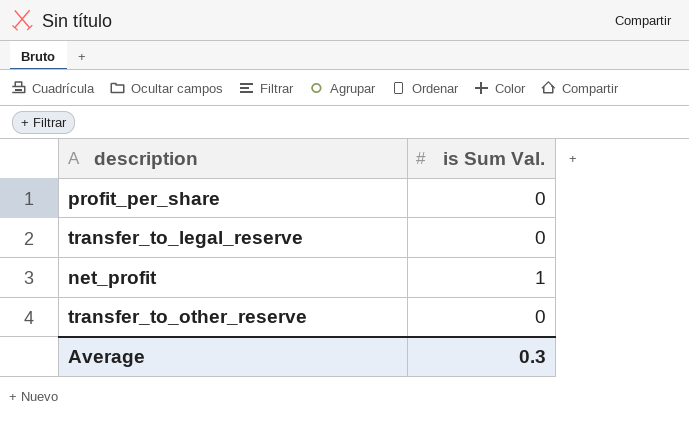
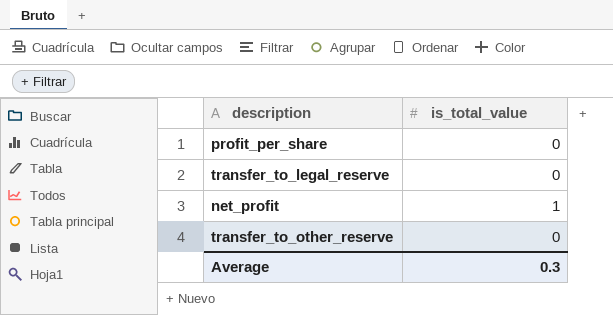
column name: is Sum Val. -> is_total_value

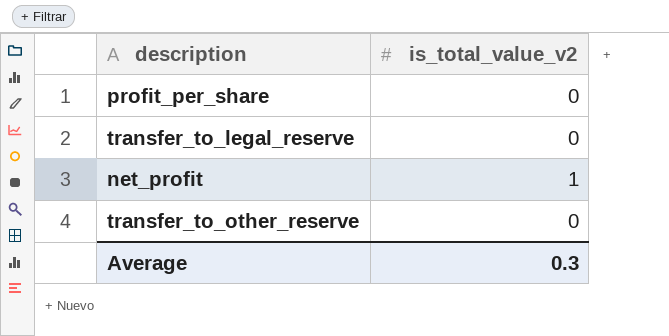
column name: is_total_value -> is_total_value_v2

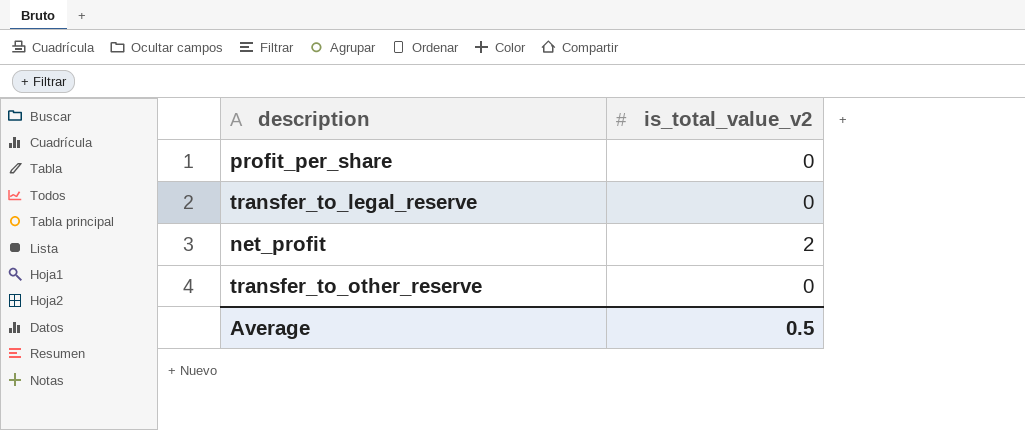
net_profit | is_total_value_v2: 1 -> 2
Average | is_total_value_v2: 0.3 -> 0.5

